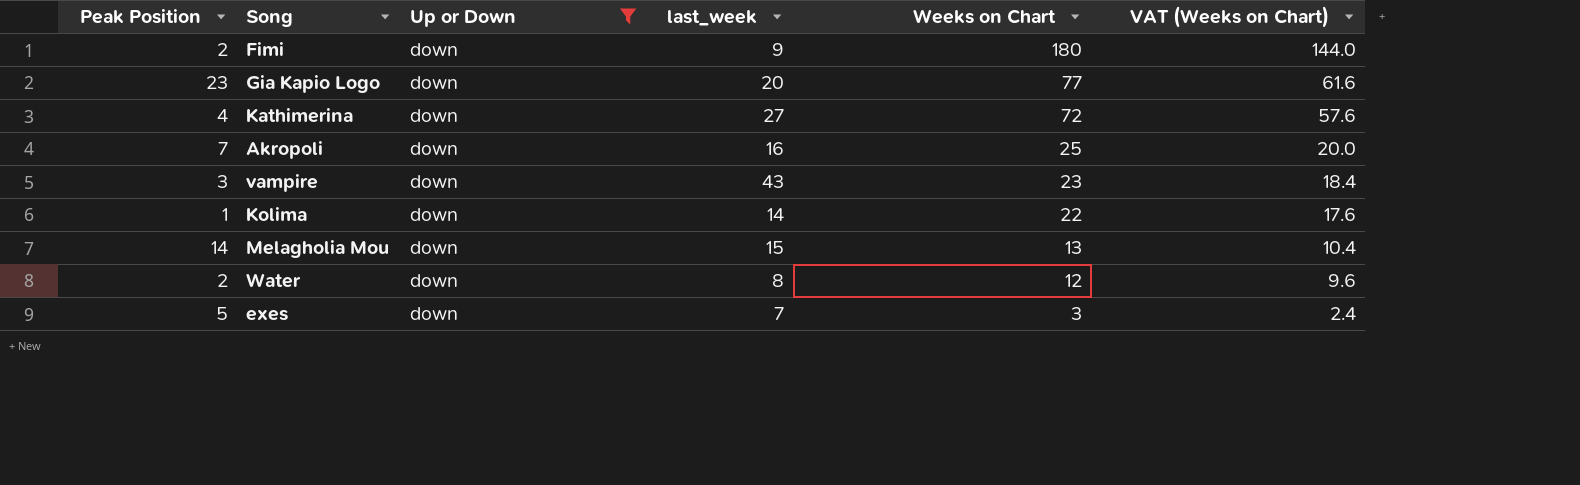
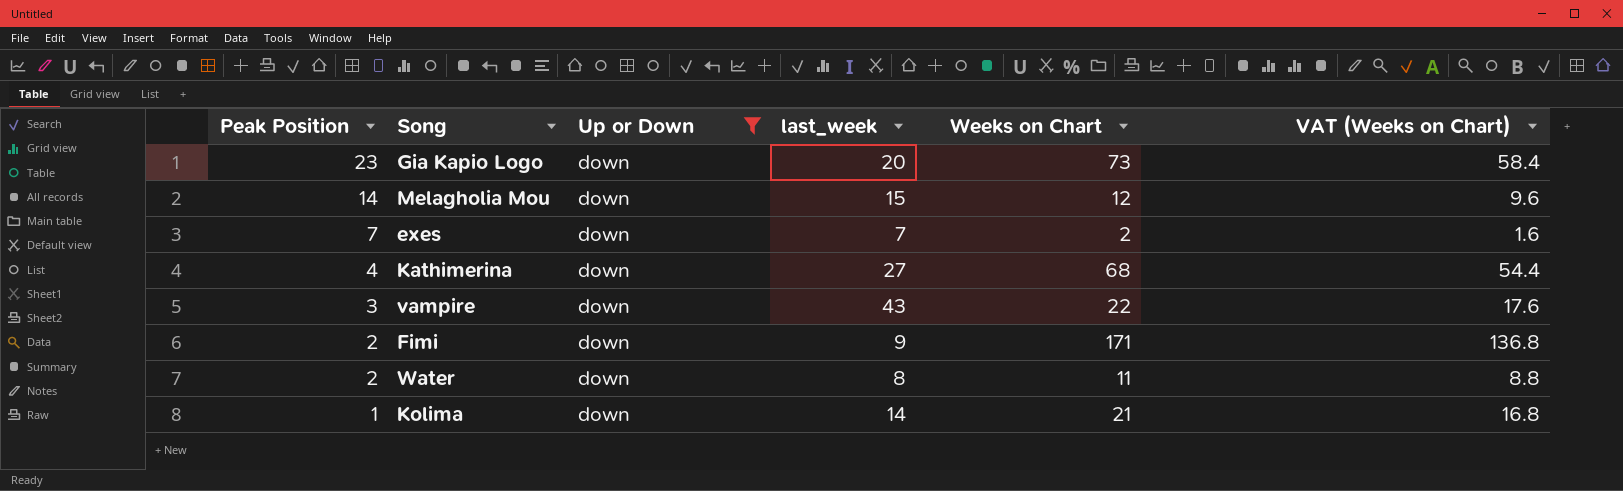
row order: Weeks on Chart descending -> Peak Position descending
row Akropoli: 7 | down | 16 | 25 | 20.0 -> none
Gia Kapio Logo | Weeks on Chart: 77 -> 73
Gia Kapio Logo | VAT (Weeks on Chart): 61.6 -> 58.4
Melagholia Mou | Weeks on Chart: 13 -> 12
Melagholia Mou | VAT (Weeks on Chart): 10.4 -> 9.6
exes | Peak Position: 5 -> 7
exes | Weeks on Chart: 3 -> 2
exes | VAT (Weeks on Chart): 2.4 -> 1.6
Kathimerina | Weeks on Chart: 72 -> 68
Kathimerina | VAT (Weeks on Chart): 57.6 -> 54.4
vampire | Weeks on Chart: 23 -> 22
vampire | VAT (Weeks on Chart): 18.4 -> 17.6
Fimi | Weeks on Chart: 180 -> 171
Fimi | VAT (Weeks on Chart): 144.0 -> 136.8
Water | Weeks on Chart: 12 -> 11
Water | VAT (Weeks on Chart): 9.6 -> 8.8
Kolima | Weeks on Chart: 22 -> 21
Kolima | VAT (Weeks on Chart): 17.6 -> 16.8

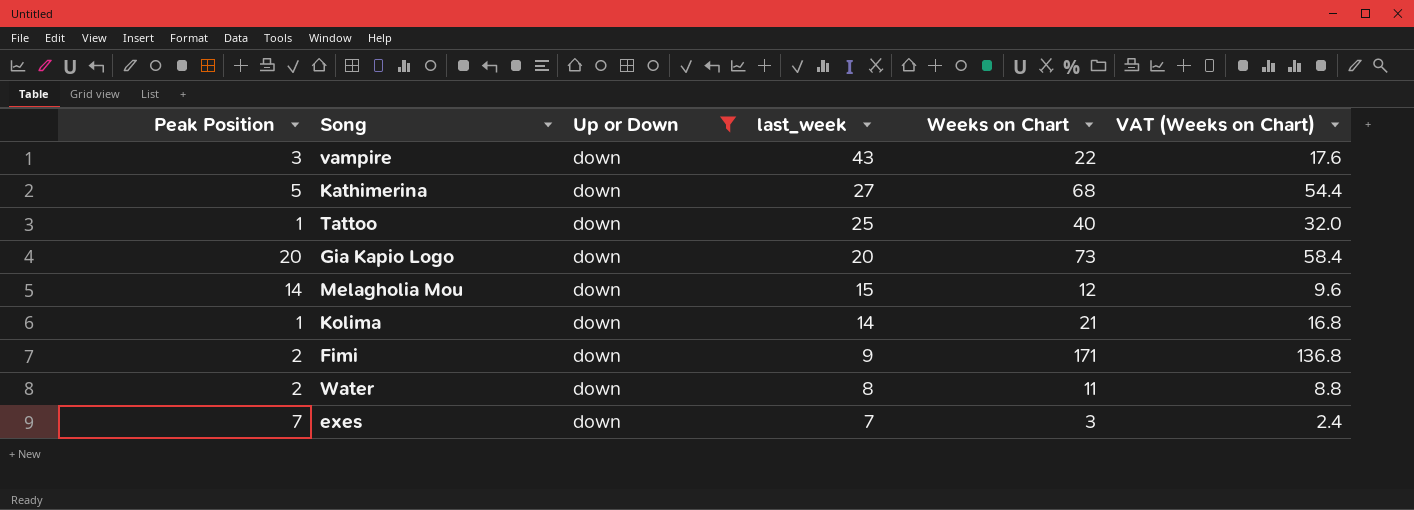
row order: Peak Position descending -> last_week descending
Kathimerina | Peak Position: 4 -> 5
row Tattoo: none -> 1 | down | 25 | 40 | 32.0
Gia Kapio Logo | Peak Position: 23 -> 20
exes | Weeks on Chart: 2 -> 3
exes | VAT (Weeks on Chart): 1.6 -> 2.4

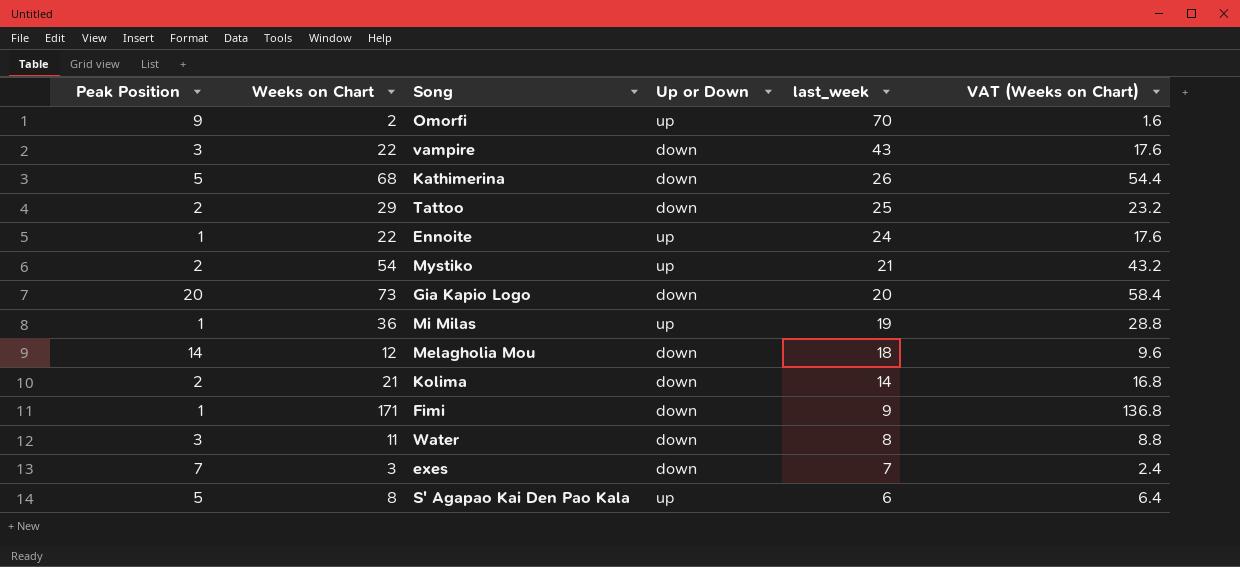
filter: Up or Down = down -> none
column Weeks on Chart | position: 5 -> 2
Kathimerina | last_week: 27 -> 26
Tattoo | Peak Position: 1 -> 2
Tattoo | Weeks on Chart: 40 -> 29
Tattoo | VAT (Weeks on Chart): 32.0 -> 23.2
Melagholia Mou | last_week: 15 -> 18
Kolima | Peak Position: 1 -> 2
Fimi | Peak Position: 2 -> 1
Water | Peak Position: 2 -> 3

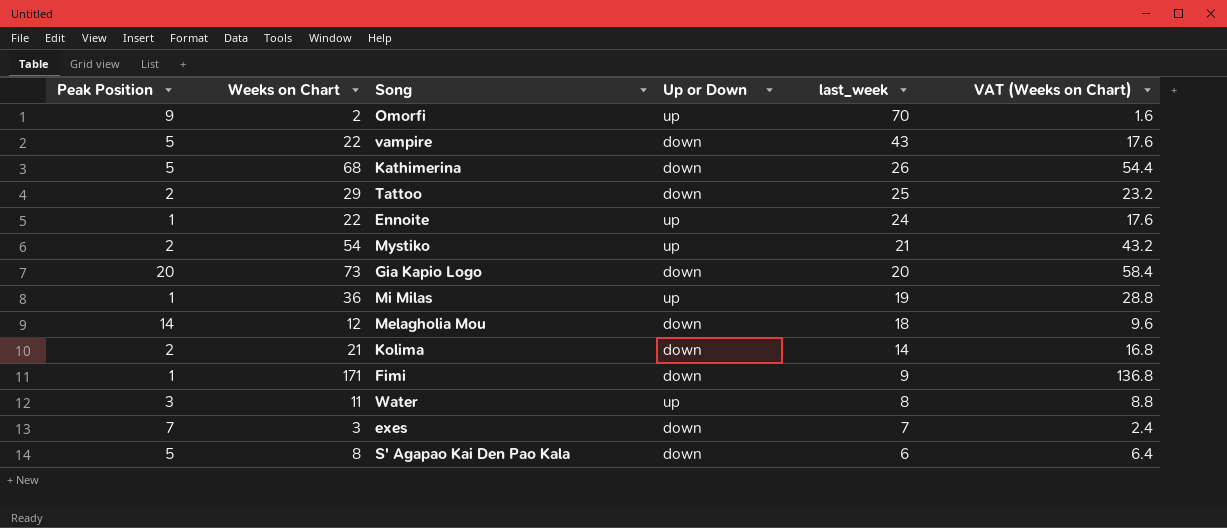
vampire | Peak Position: 3 -> 5
Water | Up or Down: down -> up
S' Agapao Kai Den Pao Kala | Up or Down: up -> down

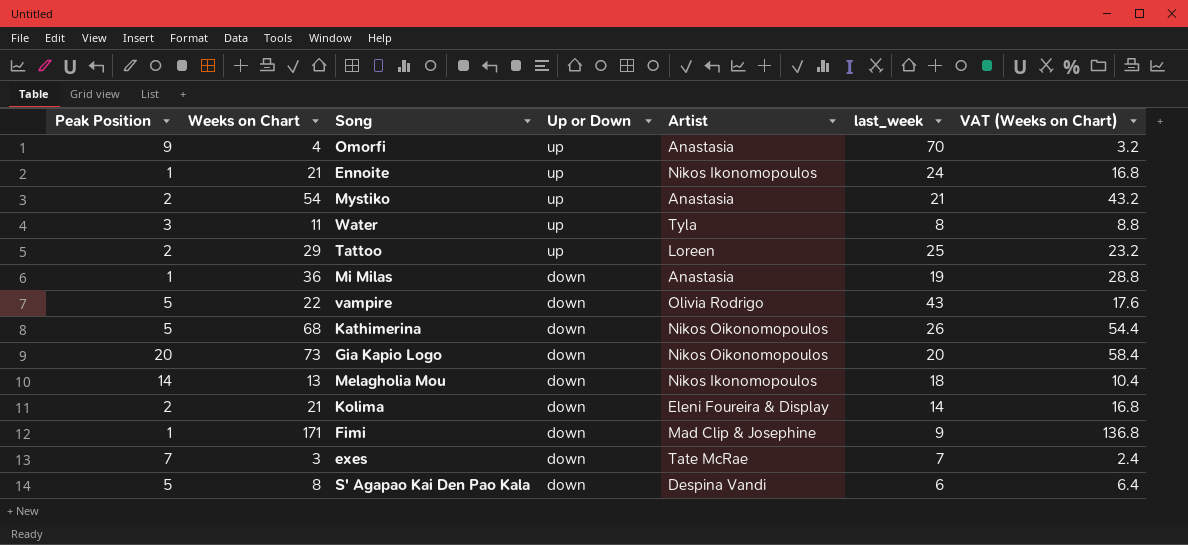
row order: last_week descending -> Up or Down descending
column Artist | position: none -> 5
Omorfi | Weeks on Chart: 2 -> 4
Omorfi | VAT (Weeks on Chart): 1.6 -> 3.2
Ennoite | Weeks on Chart: 22 -> 21
Ennoite | VAT (Weeks on Chart): 17.6 -> 16.8
Tattoo | Up or Down: down -> up
Mi Milas | Up or Down: up -> down
Melagholia Mou | Weeks on Chart: 12 -> 13
Melagholia Mou | VAT (Weeks on Chart): 9.6 -> 10.4

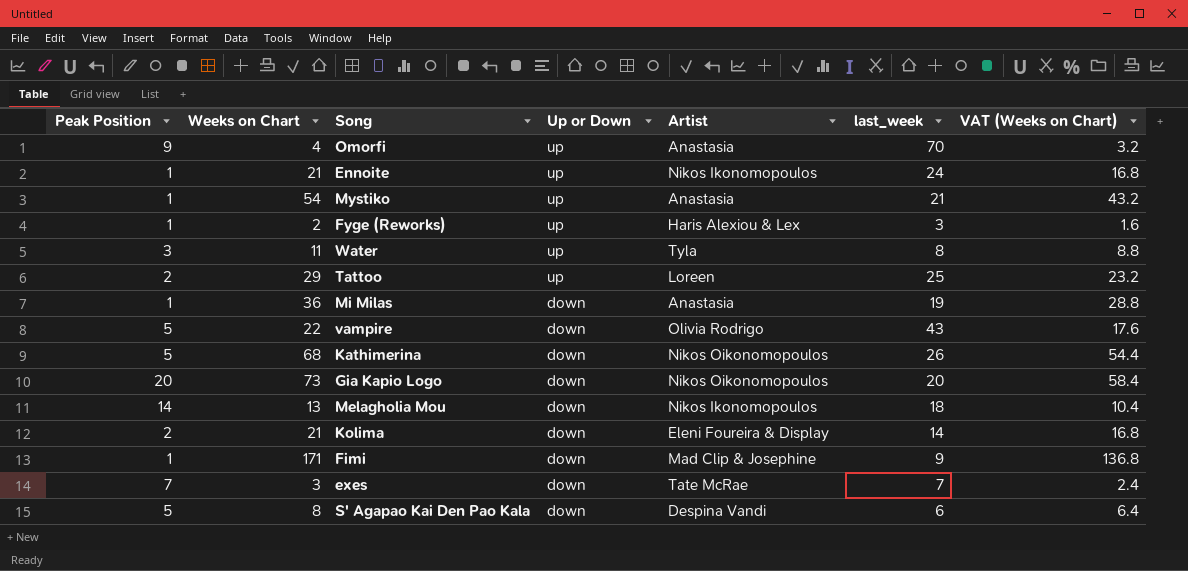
Mystiko | Peak Position: 2 -> 1
row Fyge (Reworks): none -> 1 | 2 | up | Haris Alexiou & Lex | 3 | 1.6

